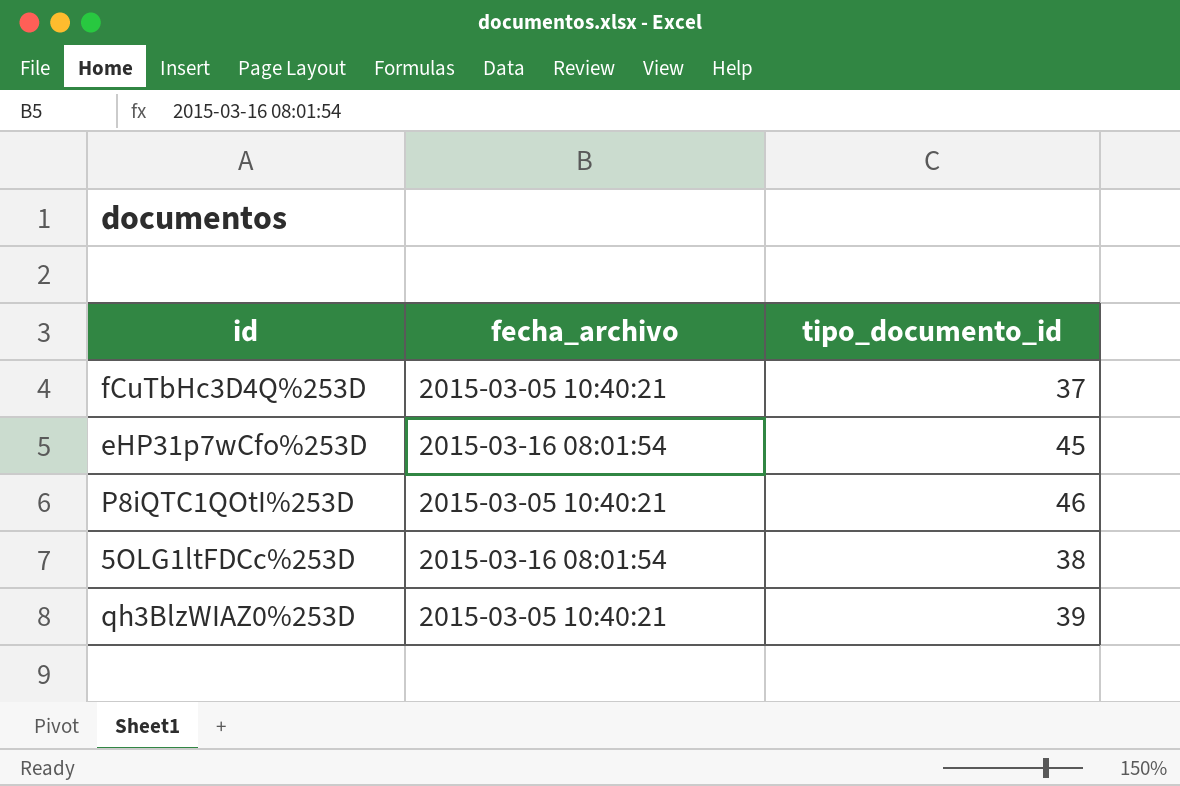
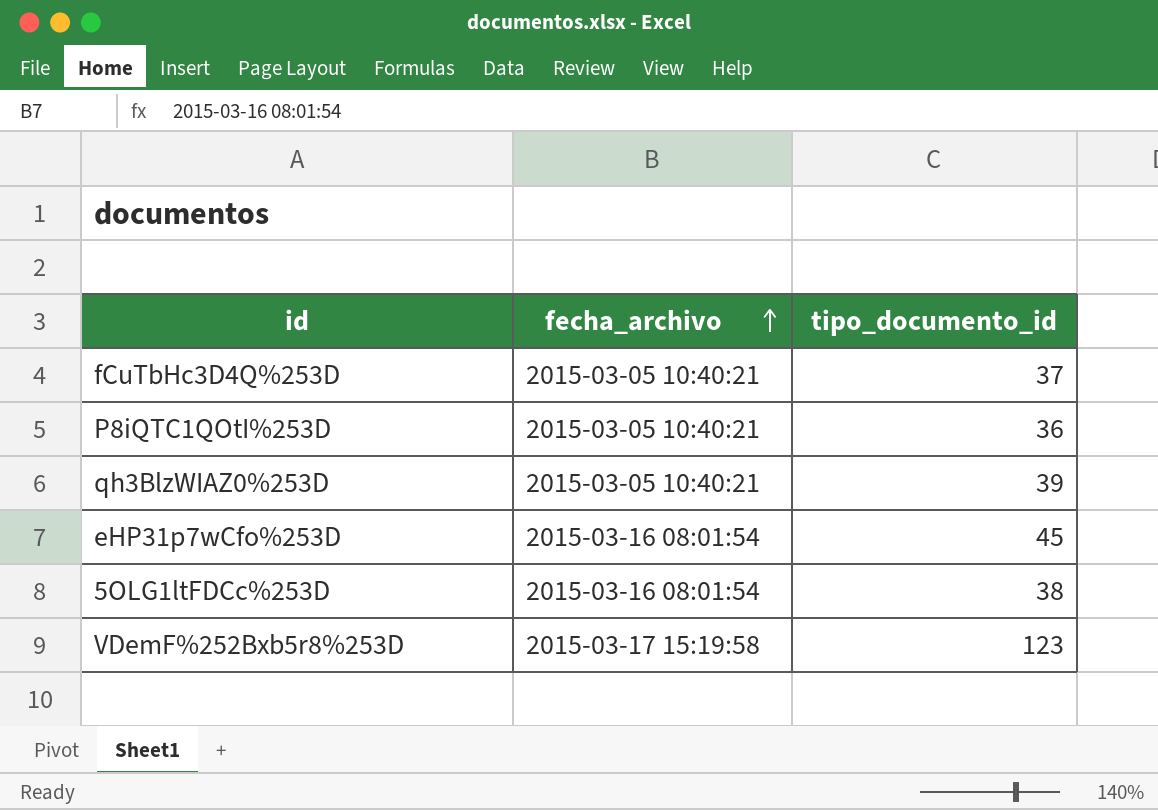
row order: none -> fecha_archivo ascending
P8iQTC1QOtI%253D | tipo_documento_id: 46 -> 36
row VDemF%252Bxb5r8%253D: none -> 2015-03-17 15:19:58 | 123

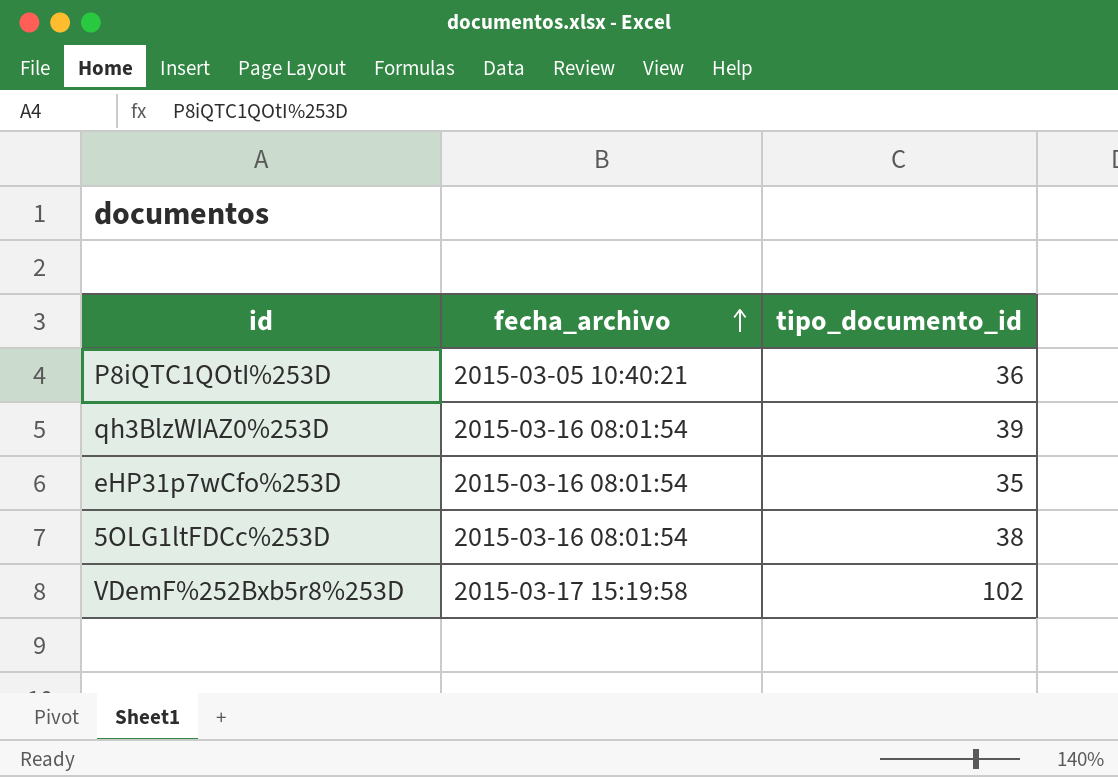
row fCuTbHc3D4Q%253D: 2015-03-05 10:40:21 | 37 -> none
qh3BlzWIAZ0%253D | fecha_archivo: 2015-03-05 10:40:21 -> 2015-03-16 08:01:54
eHP31p7wCfo%253D | tipo_documento_id: 45 -> 35
VDemF%252Bxb5r8%253D | tipo_documento_id: 123 -> 102

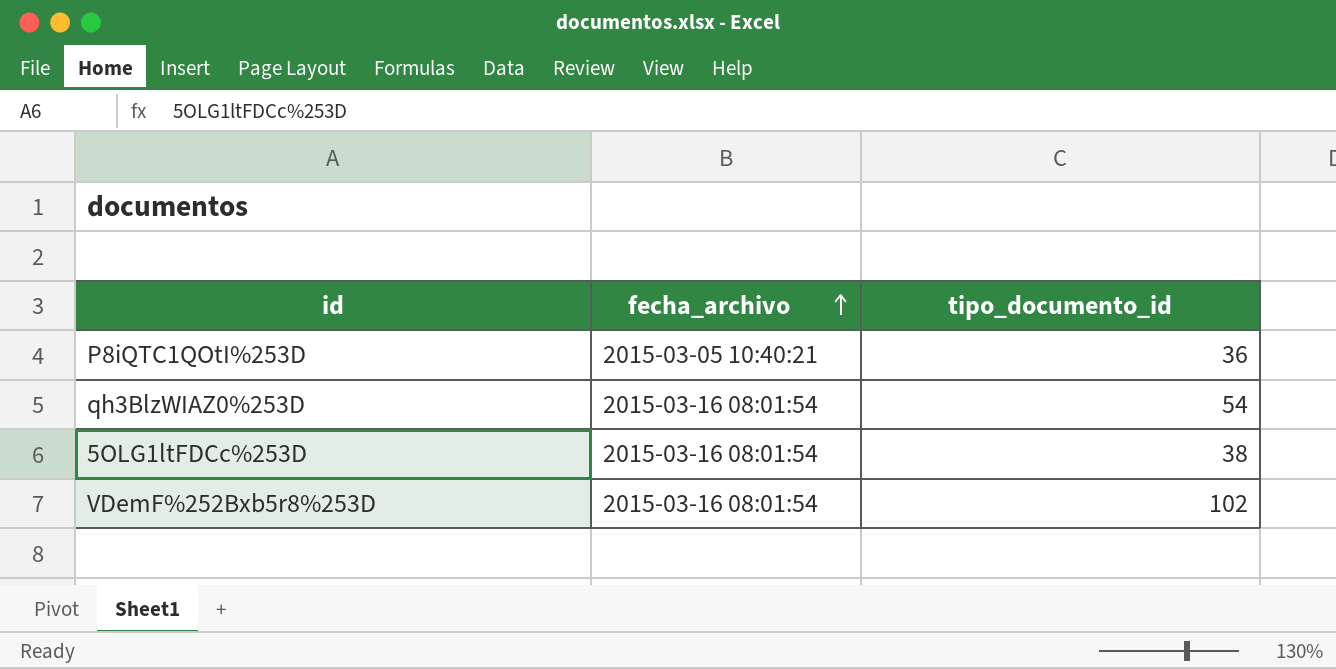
row eHP31p7wCfo%253D: 2015-03-16 08:01:54 | 35 -> none
qh3BlzWIAZ0%253D | tipo_documento_id: 39 -> 54
VDemF%252Bxb5r8%253D | fecha_archivo: 2015-03-17 15:19:58 -> 2015-03-16 08:01:54

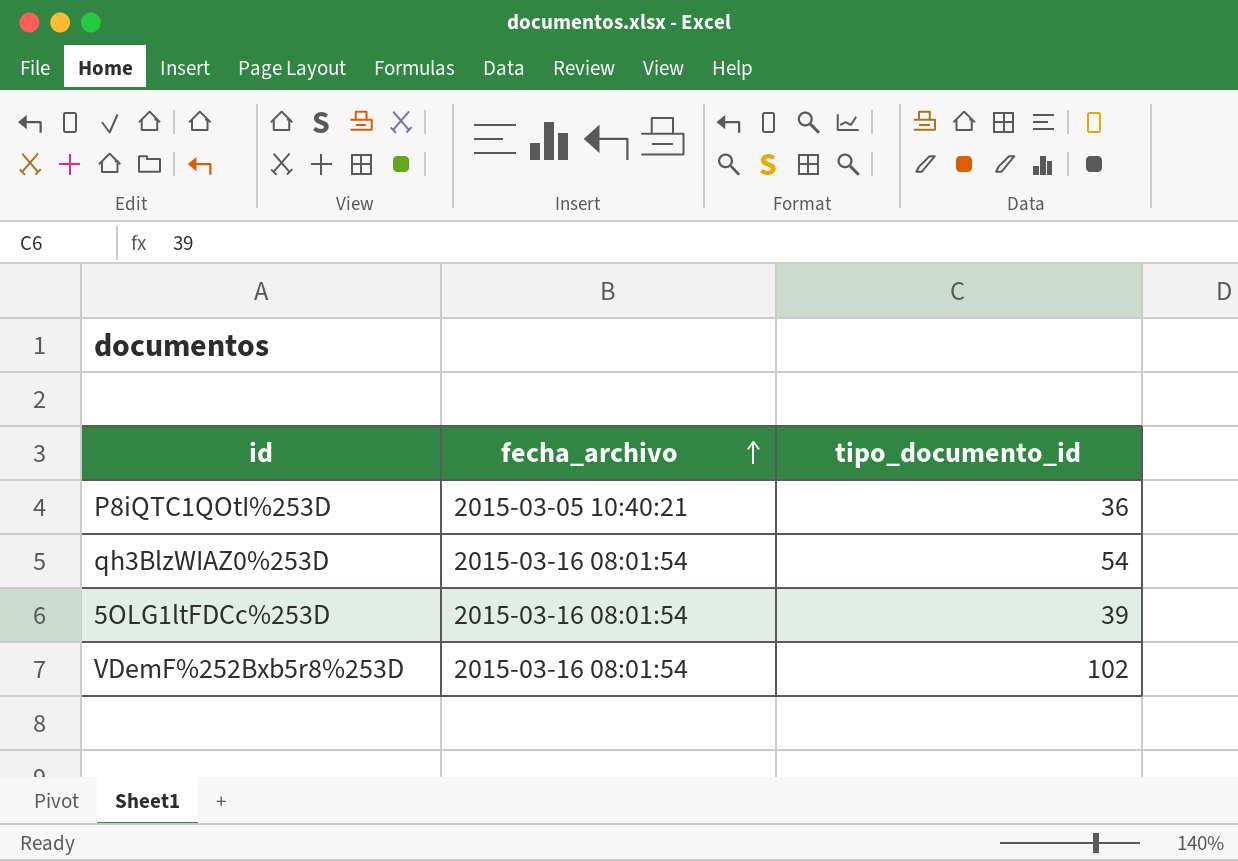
5OLG1ltFDCc%253D | tipo_documento_id: 38 -> 39

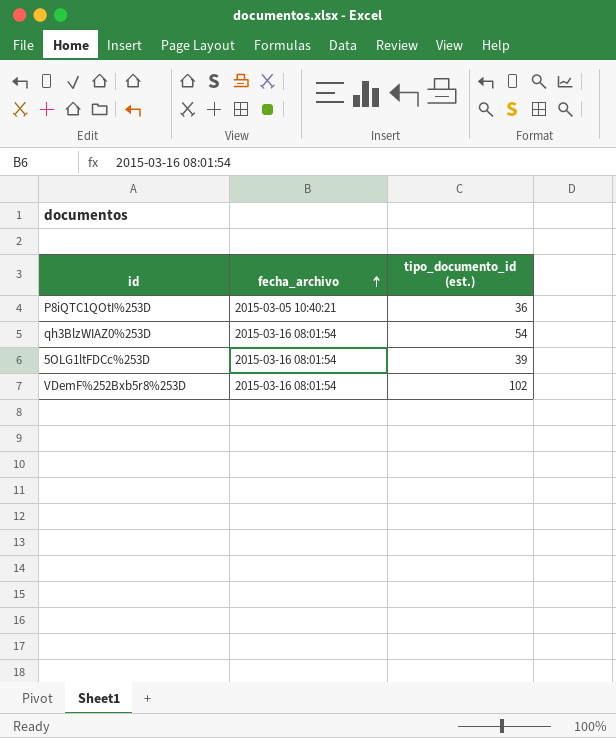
column name: tipo_documento_id -> tipo_documento_id (est.)

